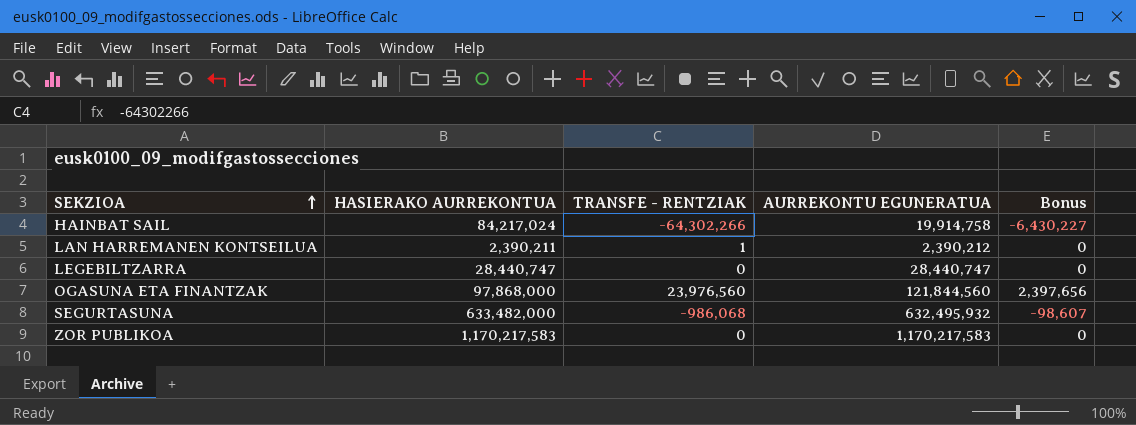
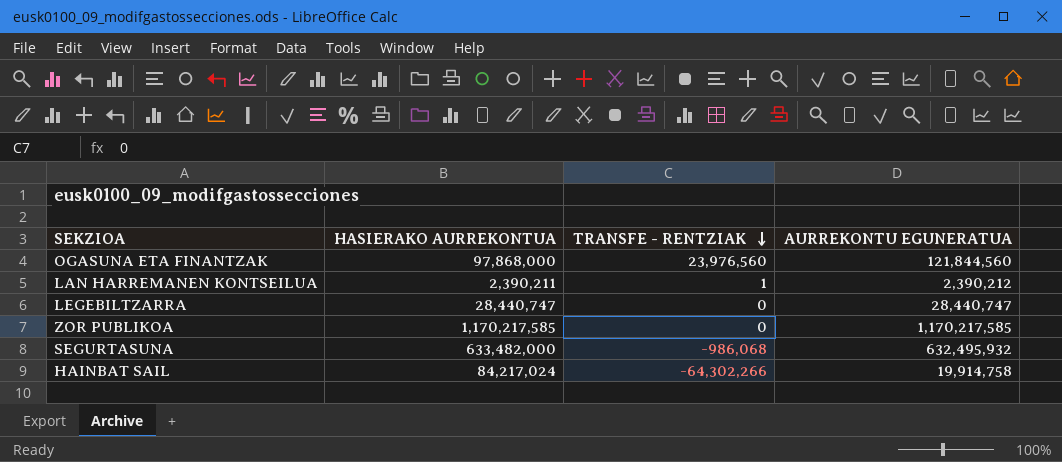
row order: SEKZIOA ascending -> TRANSFE - RENTZIAK descending
column Bonus | formula: [TRANSFE - RENTZIAK] * 0.1 -> none
ZOR PUBLIKOA | HASIERAKO AURREKONTUA: 1,170,217,583 -> 1,170,217,585
ZOR PUBLIKOA | AURREKONTU EGUNERATUA: 1,170,217,583 -> 1,170,217,585

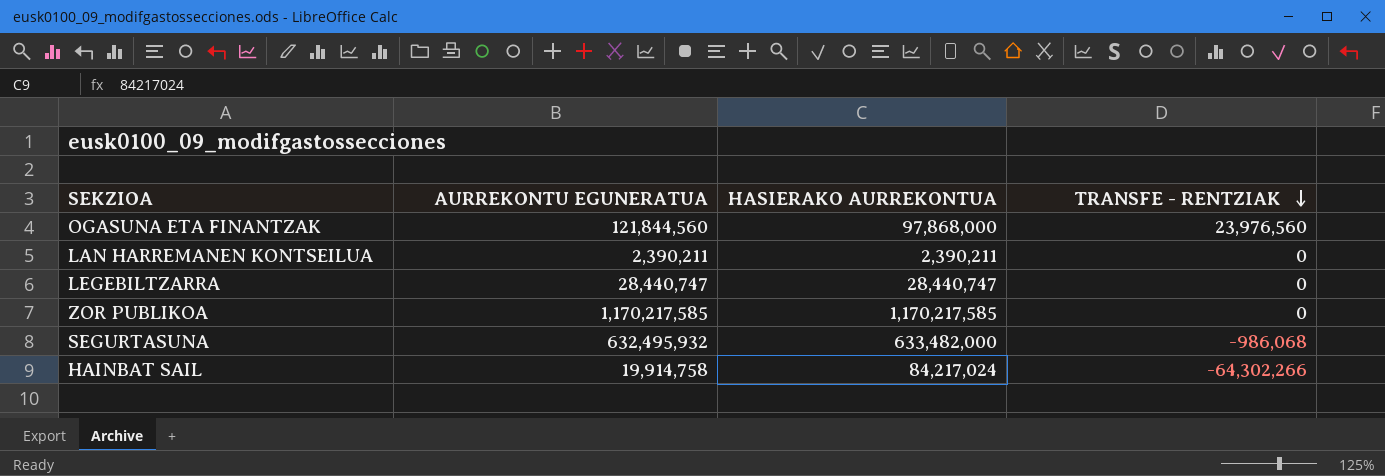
column AURREKONTU EGUNERATUA | position: 4 -> 2
LAN HARREMANEN KONTSEILUA | AURREKONTU EGUNERATUA: 2,390,212 -> 2,390,211
LAN HARREMANEN KONTSEILUA | TRANSFE - RENTZIAK: 1 -> 0

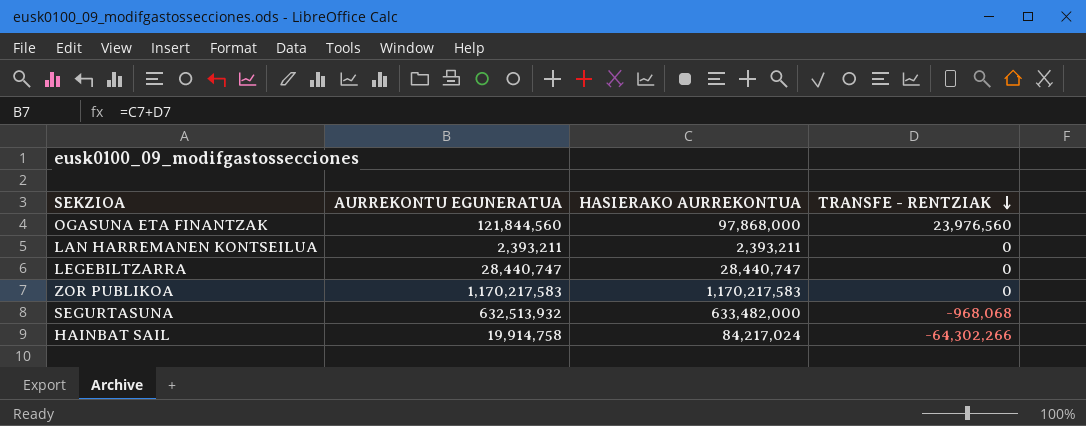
LAN HARREMANEN KONTSEILUA | AURREKONTU EGUNERATUA: 2,390,211 -> 2,393,211
LAN HARREMANEN KONTSEILUA | HASIERAKO AURREKONTUA: 2,390,211 -> 2,393,211
ZOR PUBLIKOA | AURREKONTU EGUNERATUA: 1,170,217,585 -> 1,170,217,583
ZOR PUBLIKOA | HASIERAKO AURREKONTUA: 1,170,217,585 -> 1,170,217,583
SEGURTASUNA | AURREKONTU EGUNERATUA: 632,495,932 -> 632,513,932
SEGURTASUNA | TRANSFE - RENTZIAK: -986,068 -> -968,068

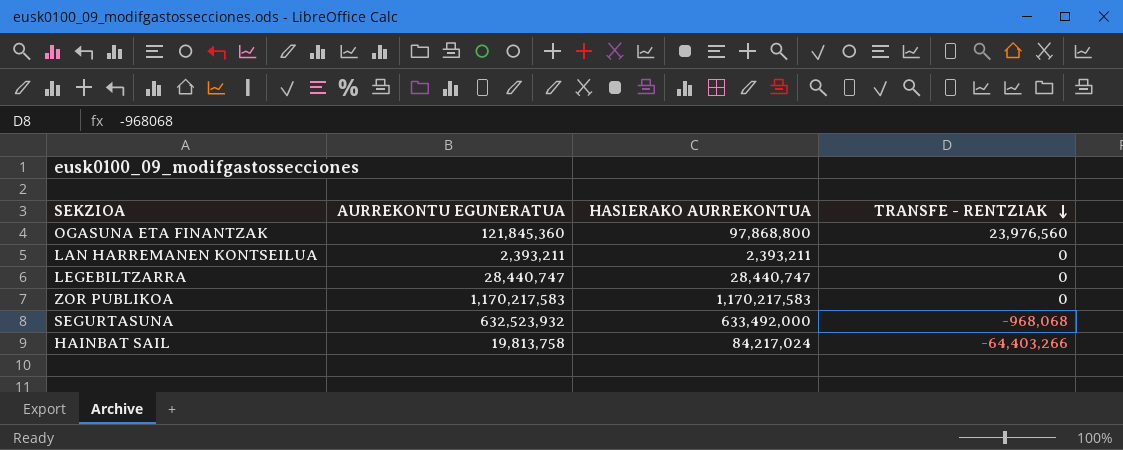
OGASUNA ETA FINANTZAK | AURREKONTU EGUNERATUA: 121,844,560 -> 121,845,360
OGASUNA ETA FINANTZAK | HASIERAKO AURREKONTUA: 97,868,000 -> 97,868,800
SEGURTASUNA | AURREKONTU EGUNERATUA: 632,513,932 -> 632,523,932
SEGURTASUNA | HASIERAKO AURREKONTUA: 633,482,000 -> 633,492,000
HAINBAT SAIL | AURREKONTU EGUNERATUA: 19,914,758 -> 19,813,758
HAINBAT SAIL | TRANSFE - RENTZIAK: -64,302,266 -> -64,403,266

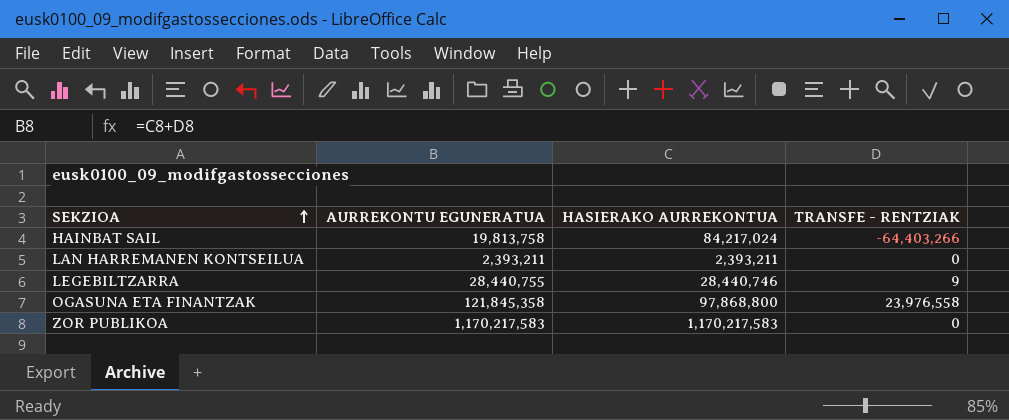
row order: TRANSFE - RENTZIAK descending -> SEKZIOA ascending
row SEGURTASUNA: 632,523,932 | 633,492,000 | -968,068 -> none
LEGEBILTZARRA | AURREKONTU EGUNERATUA: 28,440,747 -> 28,440,755
LEGEBILTZARRA | HASIERAKO AURREKONTUA: 28,440,747 -> 28,440,746
LEGEBILTZARRA | TRANSFE - RENTZIAK: 0 -> 9
OGASUNA ETA FINANTZAK | AURREKONTU EGUNERATUA: 121,845,360 -> 121,845,358
OGASUNA ETA FINANTZAK | TRANSFE - RENTZIAK: 23,976,560 -> 23,976,558

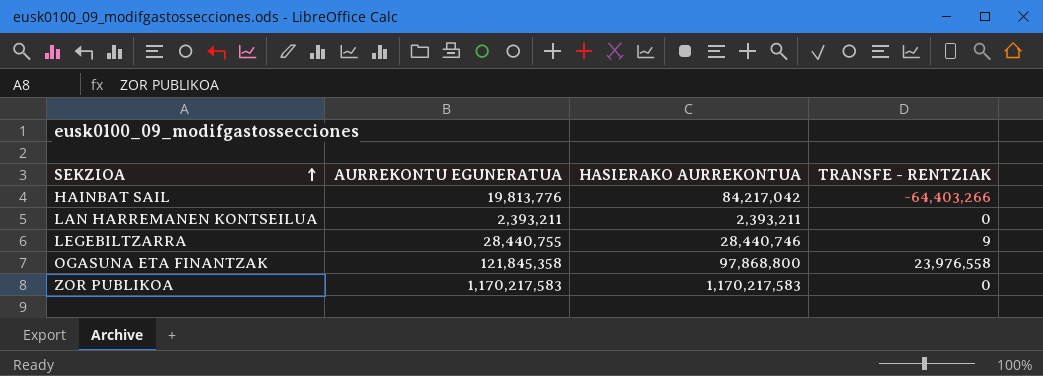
HAINBAT SAIL | AURREKONTU EGUNERATUA: 19,813,758 -> 19,813,776
HAINBAT SAIL | HASIERAKO AURREKONTUA: 84,217,024 -> 84,217,042

